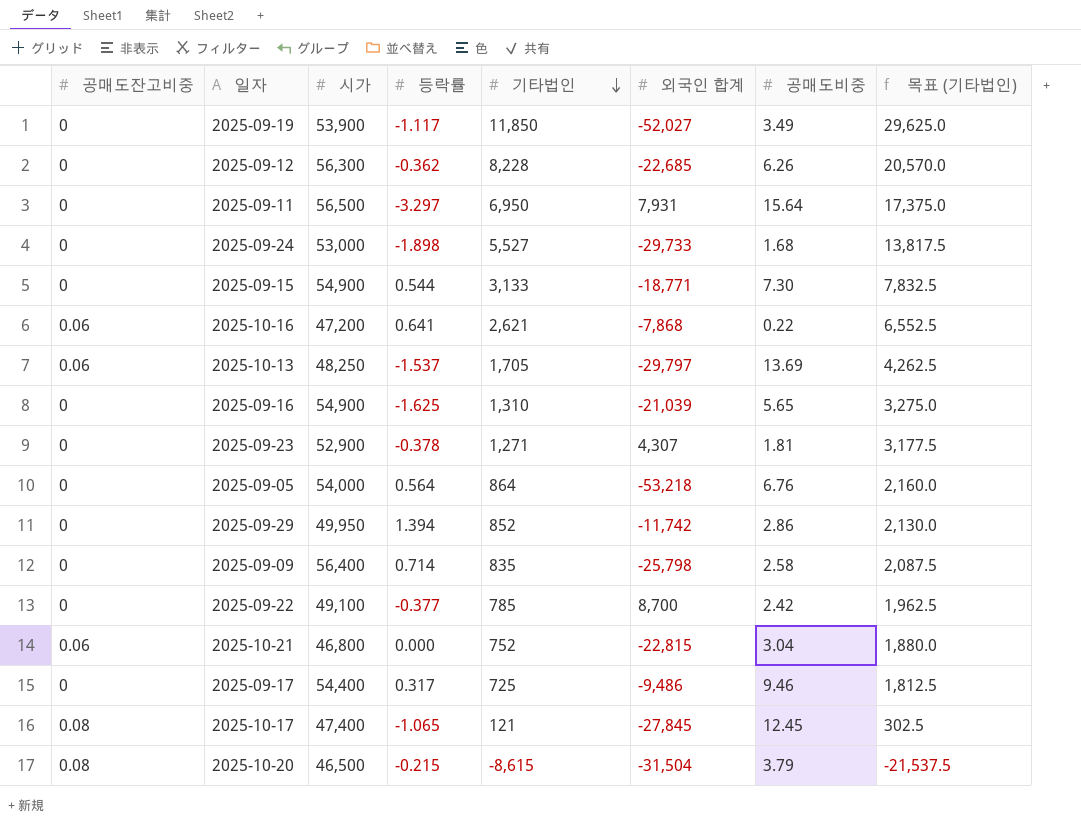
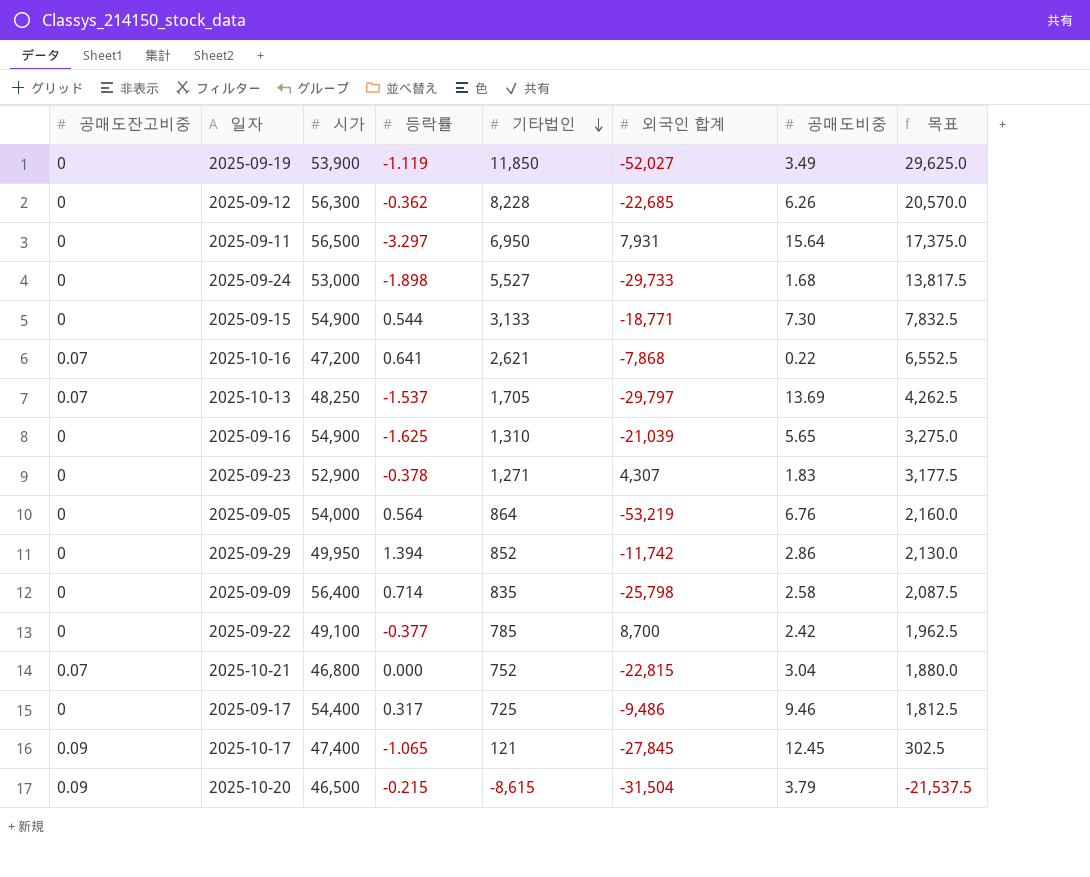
column name: 목표 (기타법인) -> 목표
2025-09-19 | 등락률: -1.117 -> -1.119
2025-10-16 | 공매도잔고비중: 0.06 -> 0.07
2025-10-13 | 공매도잔고비중: 0.06 -> 0.07
2025-09-23 | 공매도비중: 1.81 -> 1.83
2025-09-05 | 외국인 합계: -53,218 -> -53,219
2025-10-21 | 공매도잔고비중: 0.06 -> 0.07
2025-10-17 | 공매도잔고비중: 0.08 -> 0.09
2025-10-20 | 공매도잔고비중: 0.08 -> 0.09

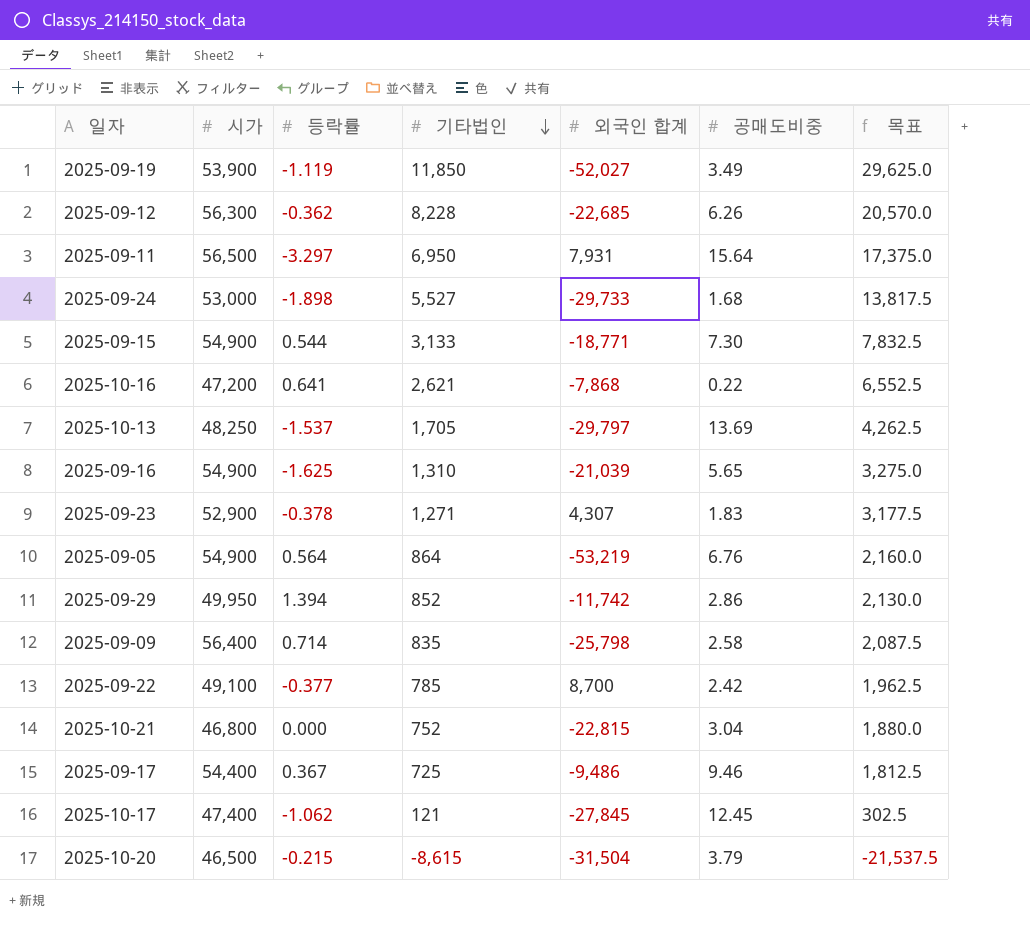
column 공매도잔고비중 | position: 1 -> none
2025-09-05 | 시가: 54,000 -> 54,900
2025-09-17 | 등락률: 0.317 -> 0.367
2025-10-17 | 등락률: -1.065 -> -1.062

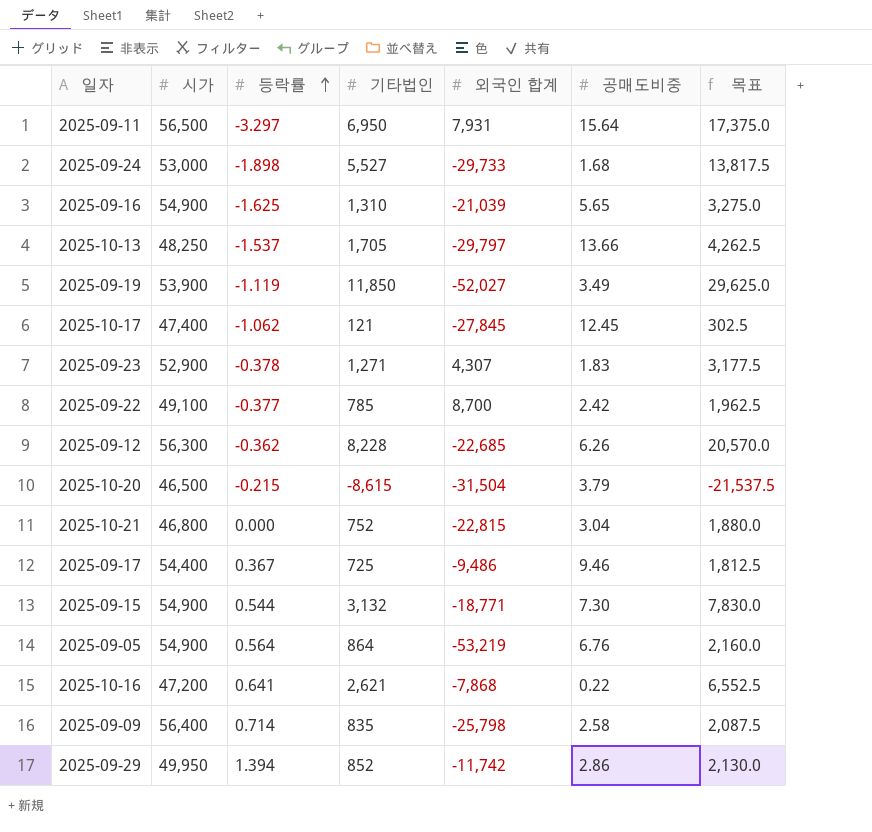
row order: 기타법인 descending -> 등락률 ascending
2025-10-13 | 공매도비중: 13.69 -> 13.66
2025-09-15 | 기타법인: 3,133 -> 3,132
2025-09-15 | 목표: 7,832.5 -> 7,830.0

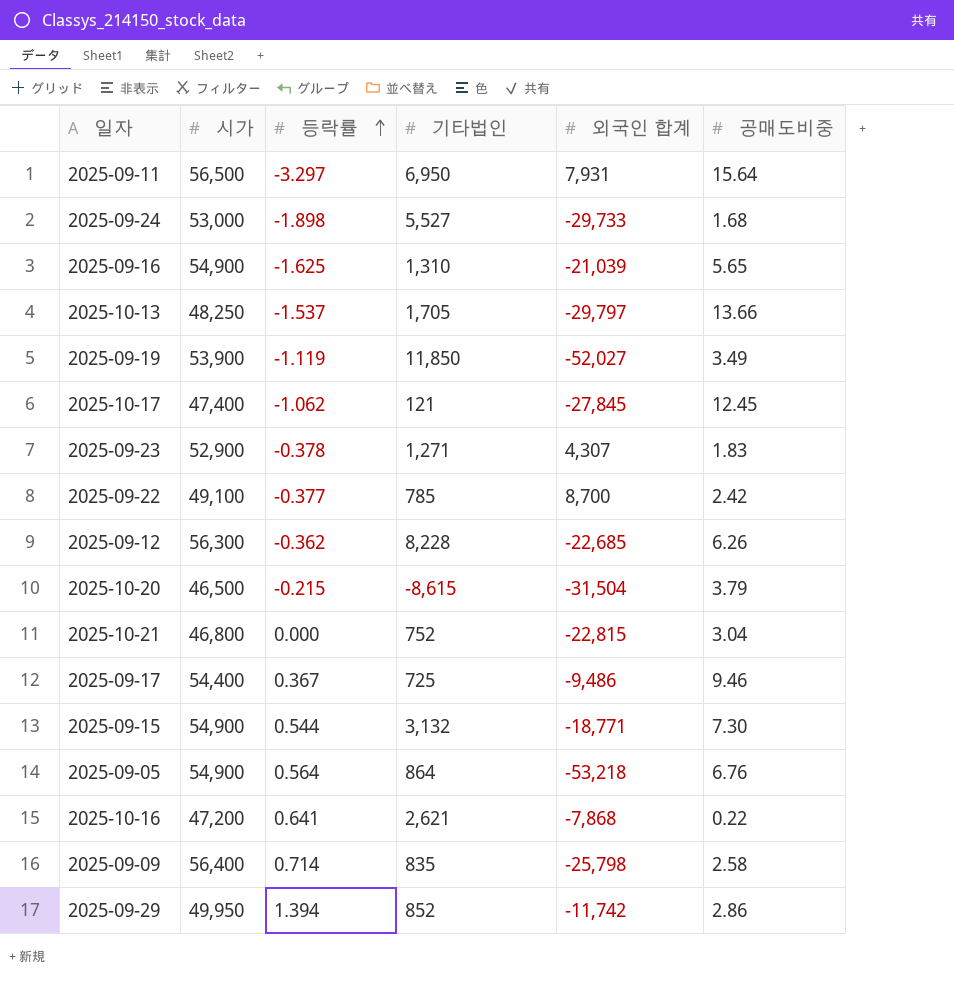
column 목표 | formula: [기타법인] * 2.5 -> none
2025-09-05 | 외국인 합계: -53,219 -> -53,218

